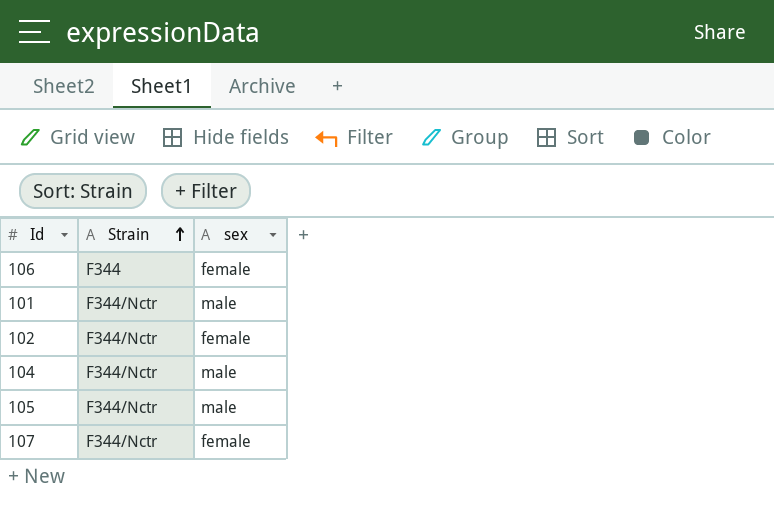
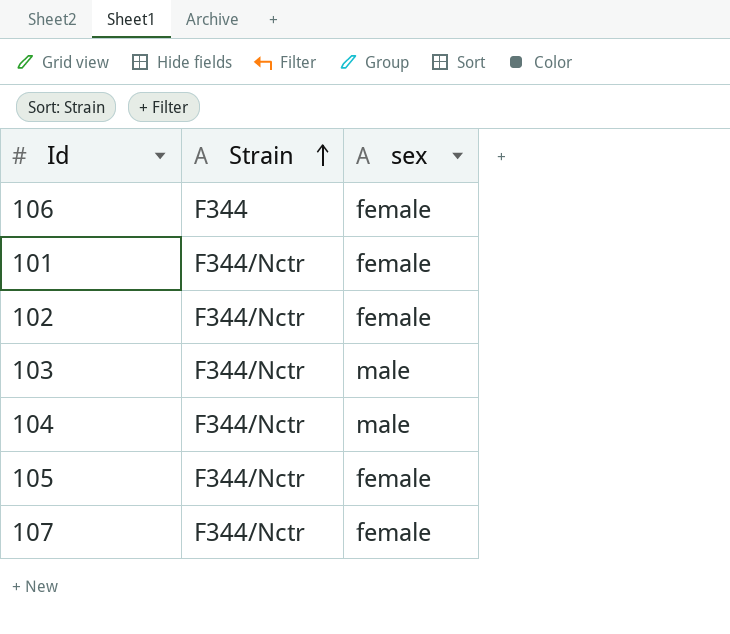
101 | sex: male -> female
row 103: none -> F344/Nctr | male
105 | sex: male -> female

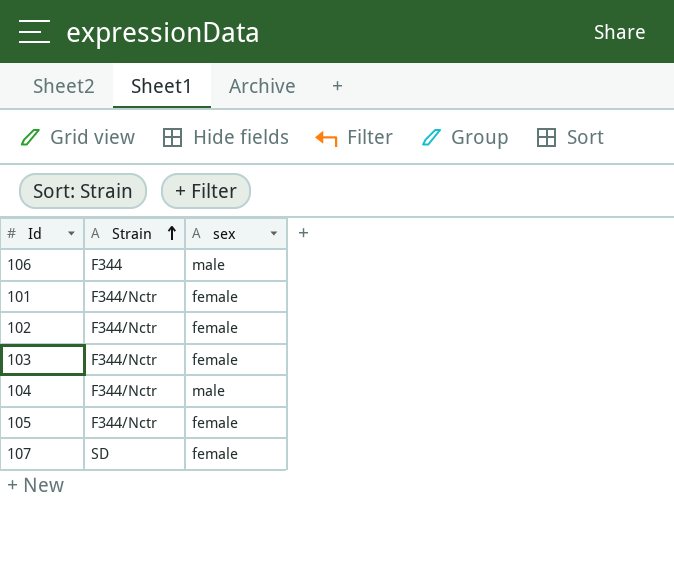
106 | sex: female -> male
103 | sex: male -> female
107 | Strain: F344/Nctr -> SD

